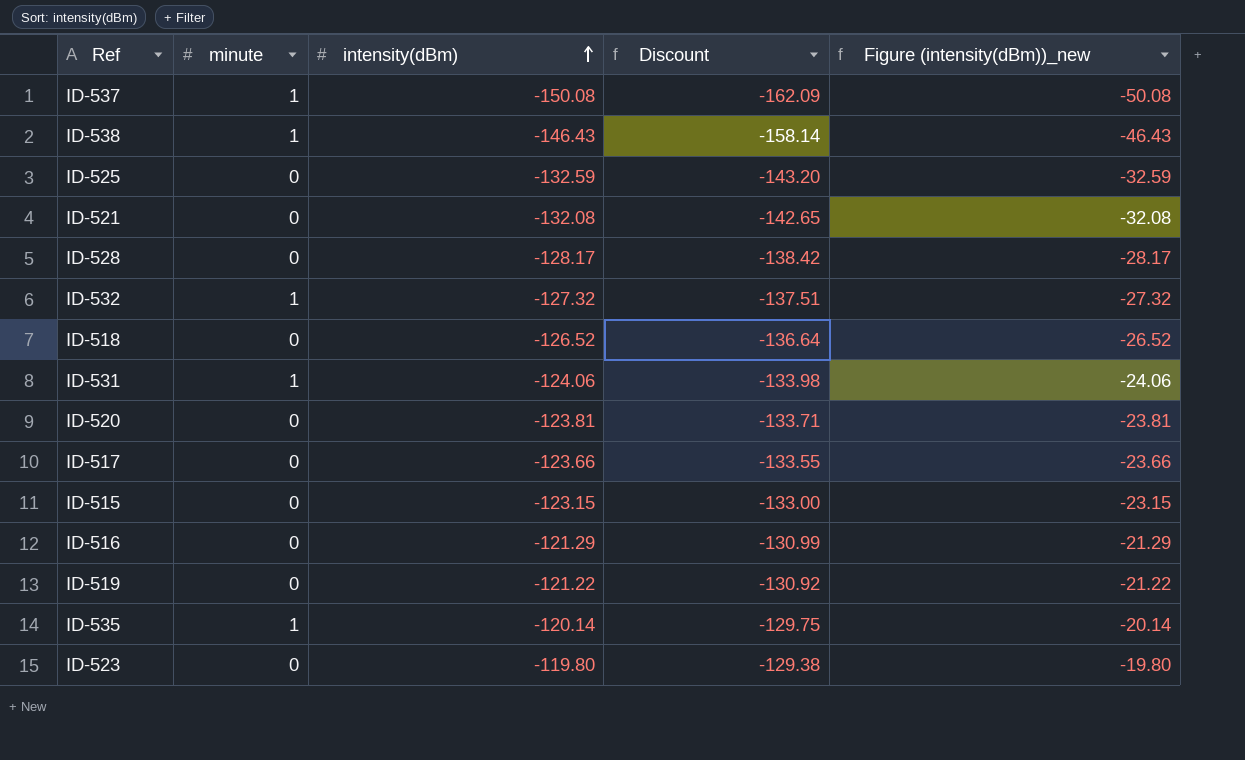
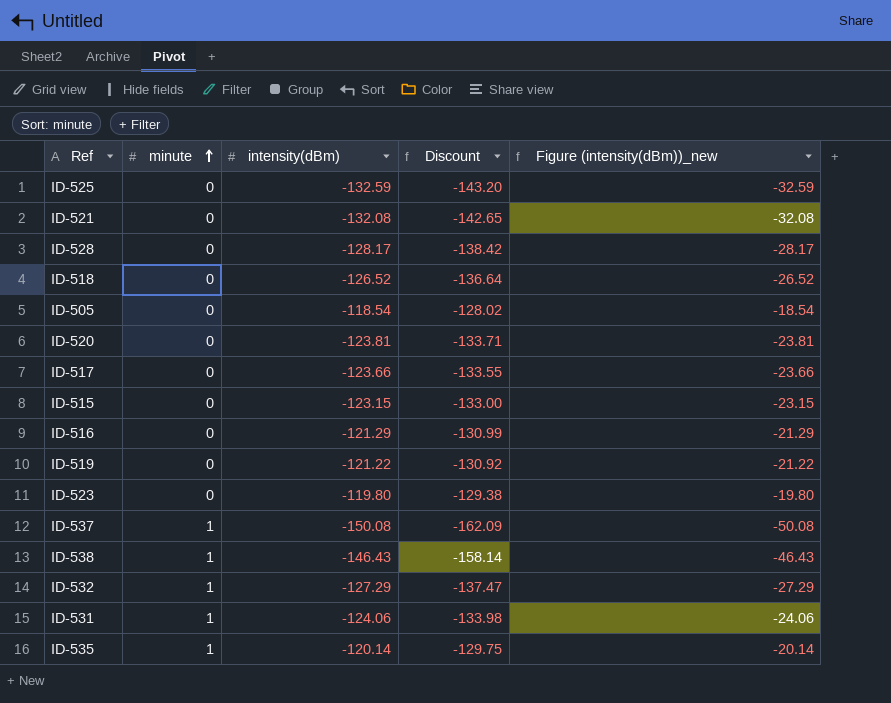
row order: intensity(dBm) ascending -> minute ascending
row ID-505: none -> 0 | -118.54 | -128.02 | -18.54
ID-532 | intensity(dBm): -127.32 -> -127.29
ID-532 | Discount: -137.51 -> -137.47
ID-532 | Figure (intensity(dBm))_new: -27.32 -> -27.29

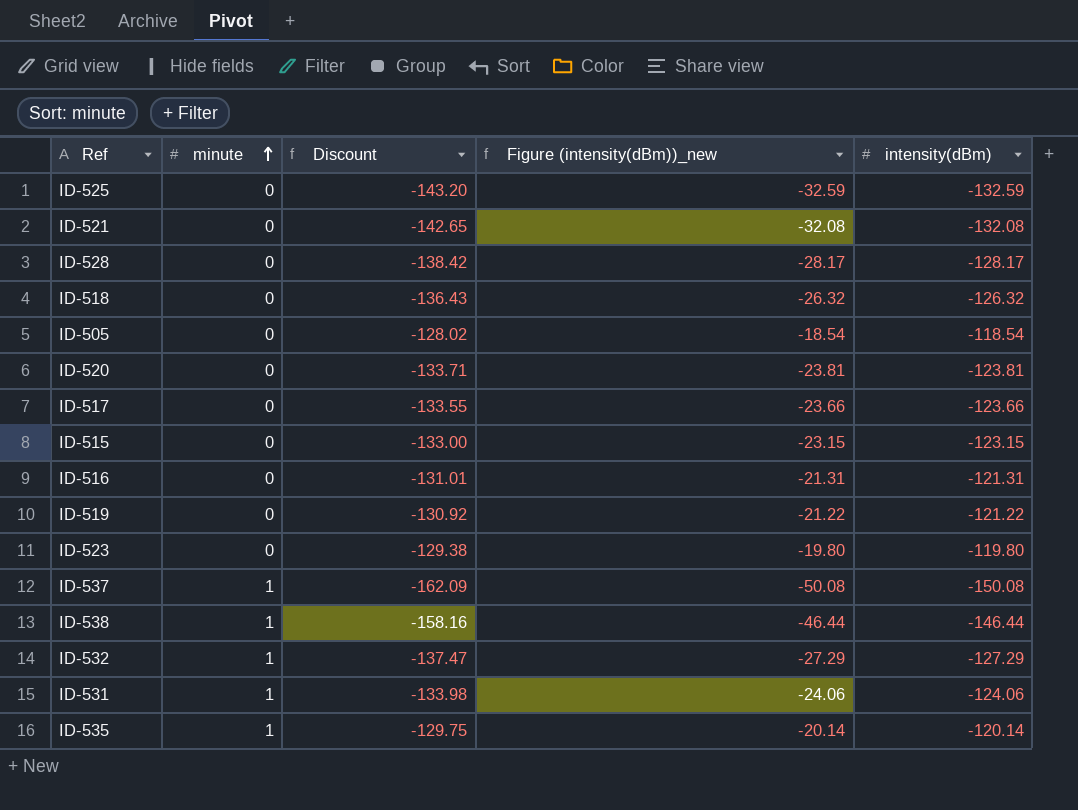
column intensity(dBm) | position: 3 -> 5
ID-518 | Discount: -136.64 -> -136.43
ID-518 | Figure (intensity(dBm))_new: -26.52 -> -26.32
ID-518 | intensity(dBm): -126.52 -> -126.32
ID-516 | Discount: -130.99 -> -131.01
ID-516 | Figure (intensity(dBm))_new: -21.29 -> -21.31
ID-516 | intensity(dBm): -121.29 -> -121.31
ID-538 | Discount: -158.14 -> -158.16
ID-538 | Figure (intensity(dBm))_new: -46.43 -> -46.44
ID-538 | intensity(dBm): -146.43 -> -146.44

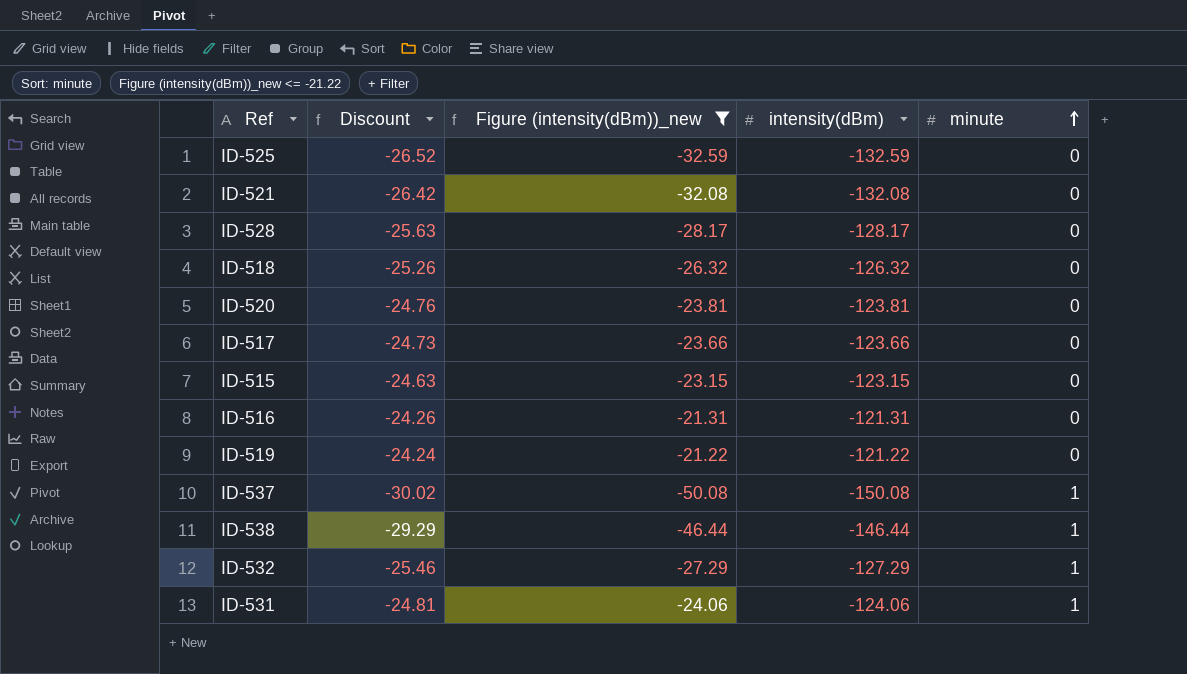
filter: none -> Figure (intensity(dBm))_new <= -21.22
column Discount | formula: [intensity(dBm)] * 1.08 -> [intensity(dBm)] * 0.2
column minute | position: 2 -> 5

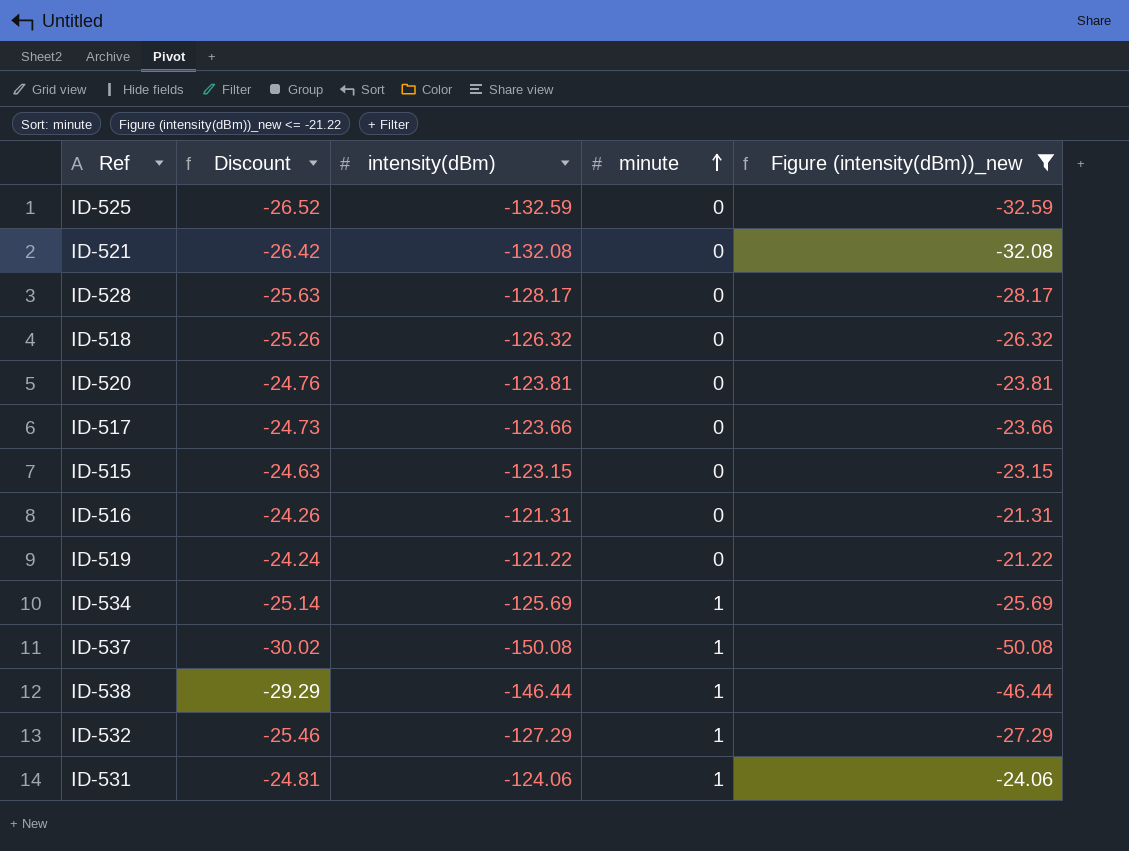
column Figure (intensity(dBm))_new | position: 3 -> 5
row ID-534: none -> -25.14 | -125.69 | 1 | -25.69

